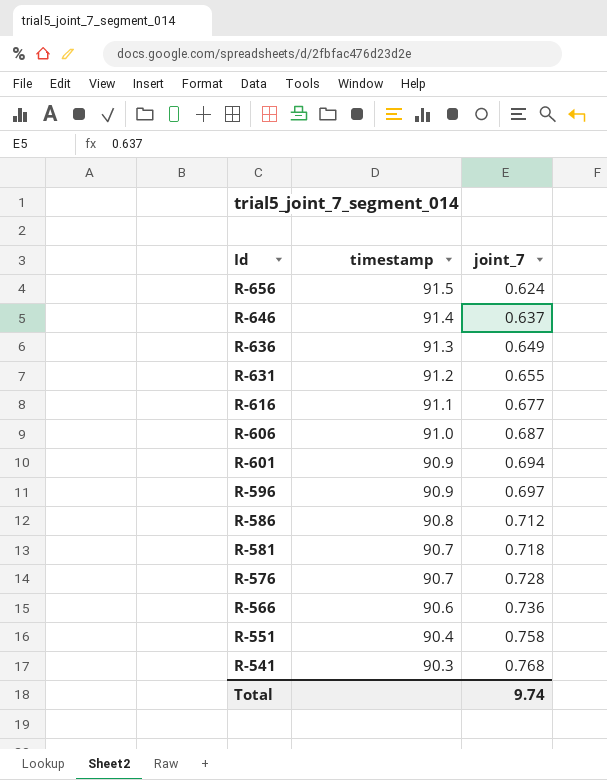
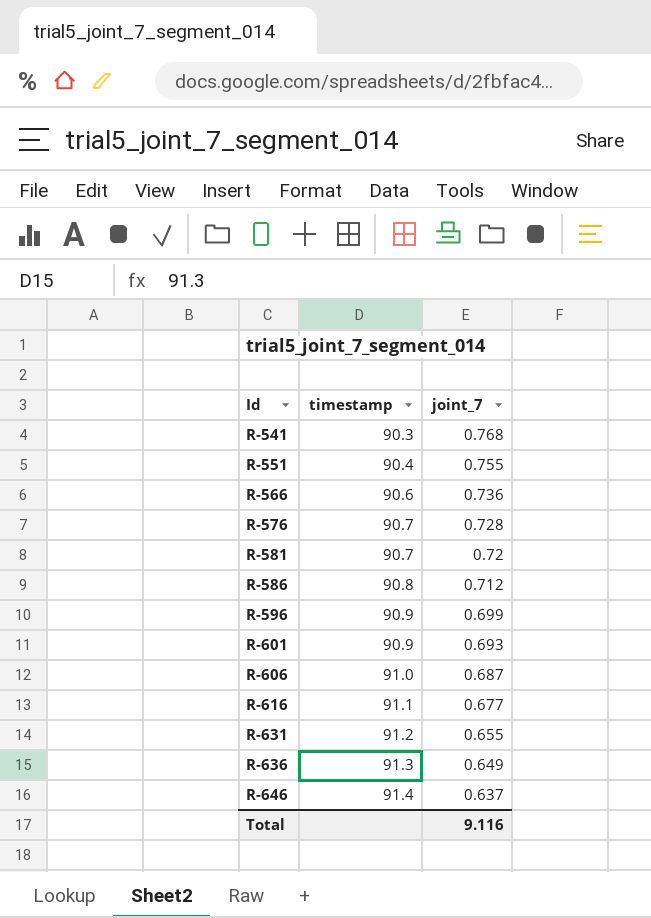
row order: Id descending -> Id ascending
row R-656: 91.5 | 0.624 -> none
R-551 | joint_7: 0.758 -> 0.755
R-581 | joint_7: 0.718 -> 0.72
R-596 | joint_7: 0.697 -> 0.699
R-601 | joint_7: 0.694 -> 0.693
Total | joint_7: 9.74 -> 9.116

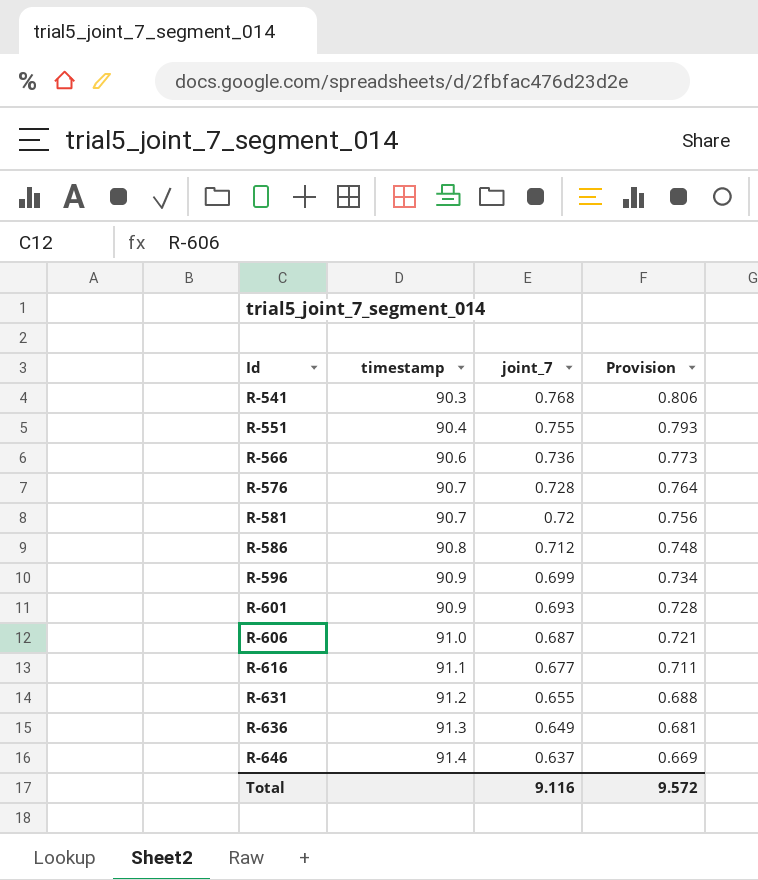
column Provision | formula: none -> [joint_7] * 1.05

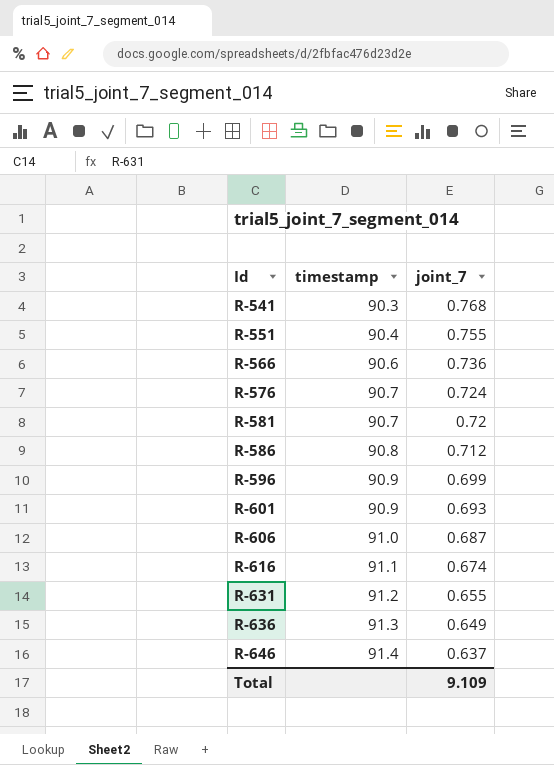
column Provision | formula: [joint_7] * 1.05 -> none
R-576 | joint_7: 0.728 -> 0.724
R-616 | joint_7: 0.677 -> 0.674
Total | joint_7: 9.116 -> 9.109

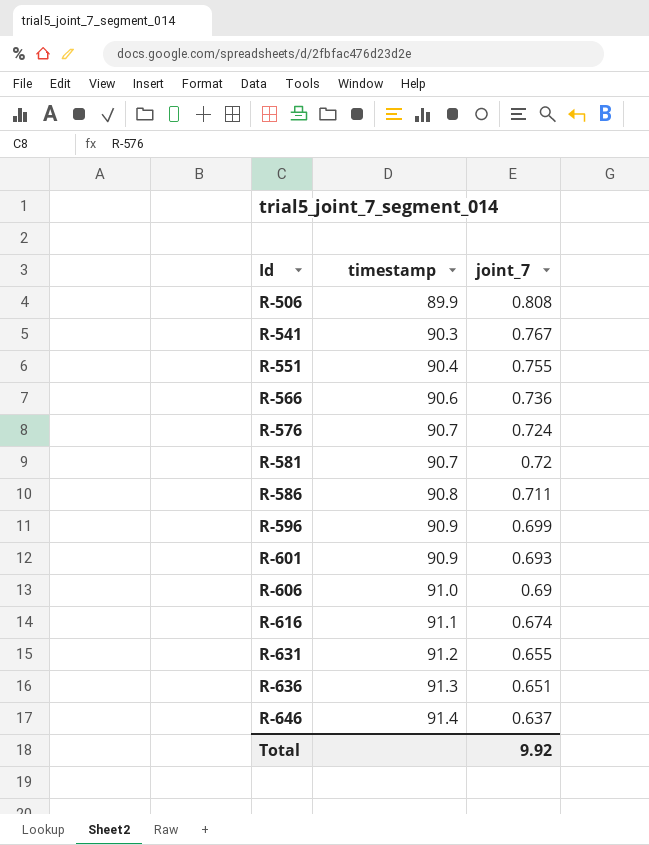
row R-506: none -> 89.9 | 0.808
R-541 | joint_7: 0.768 -> 0.767
R-586 | joint_7: 0.712 -> 0.711
R-606 | joint_7: 0.687 -> 0.69
R-636 | joint_7: 0.649 -> 0.651
Total | joint_7: 9.109 -> 9.92

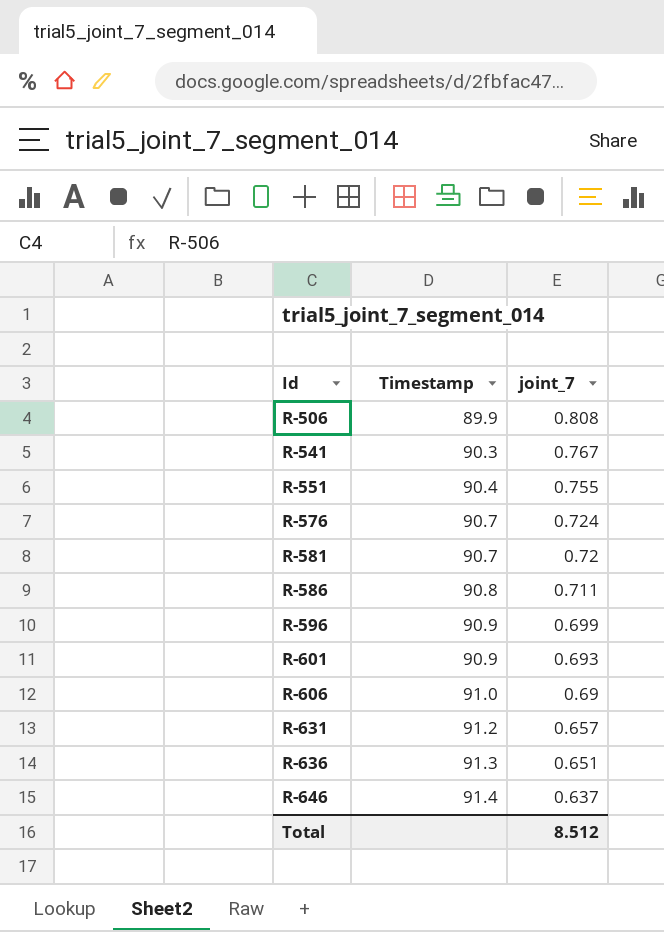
column name: timestamp -> Timestamp
row R-566: 90.6 | 0.736 -> none
row R-616: 91.1 | 0.674 -> none
R-631 | joint_7: 0.655 -> 0.657
Total | joint_7: 9.92 -> 8.512

